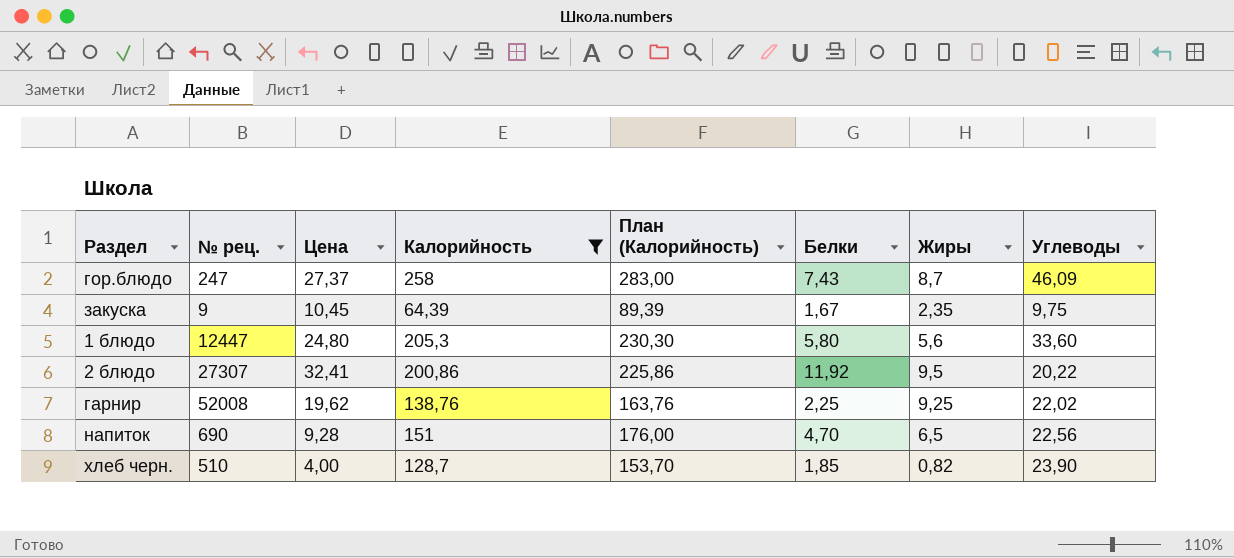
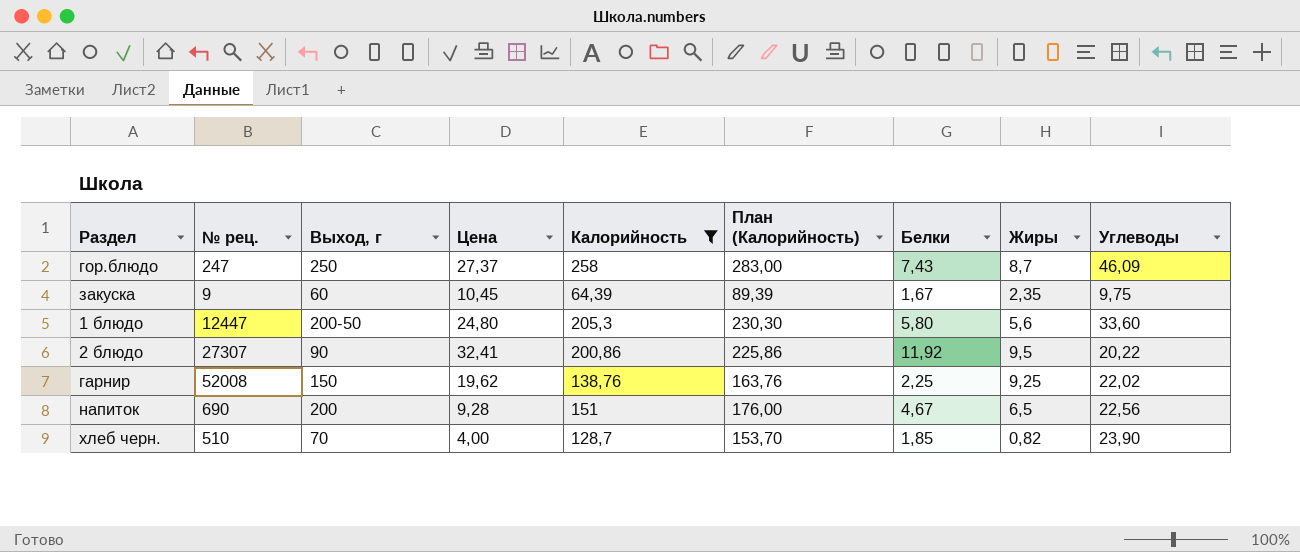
column Выход, г | position: none -> 3
напиток | Белки: 4,70 -> 4,67

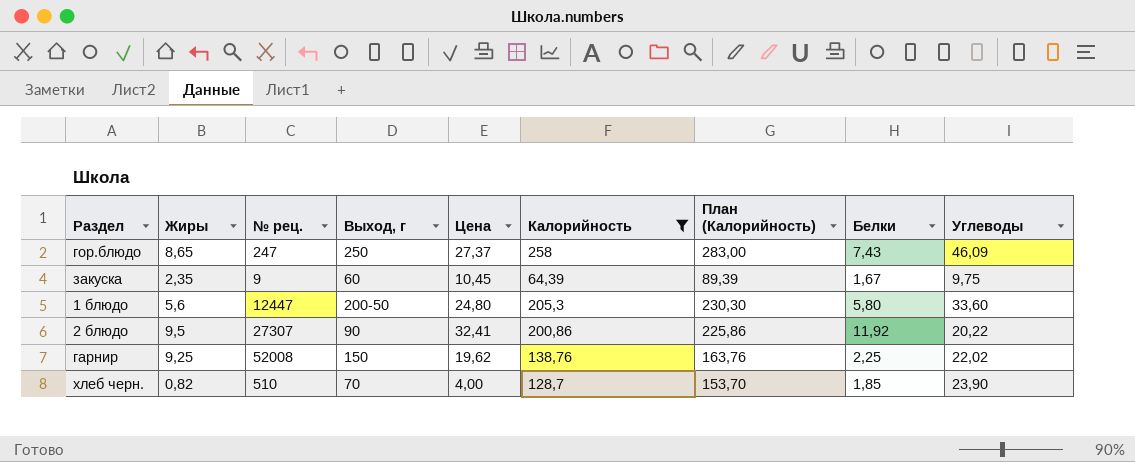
column Жиры | position: 8 -> 2
row напиток: 690 | 200 | 9,28 | 151 | 176,00 | 4,67 | 6,5 | 22,56 -> none
гор.блюдо | Жиры: 8,7 -> 8,65

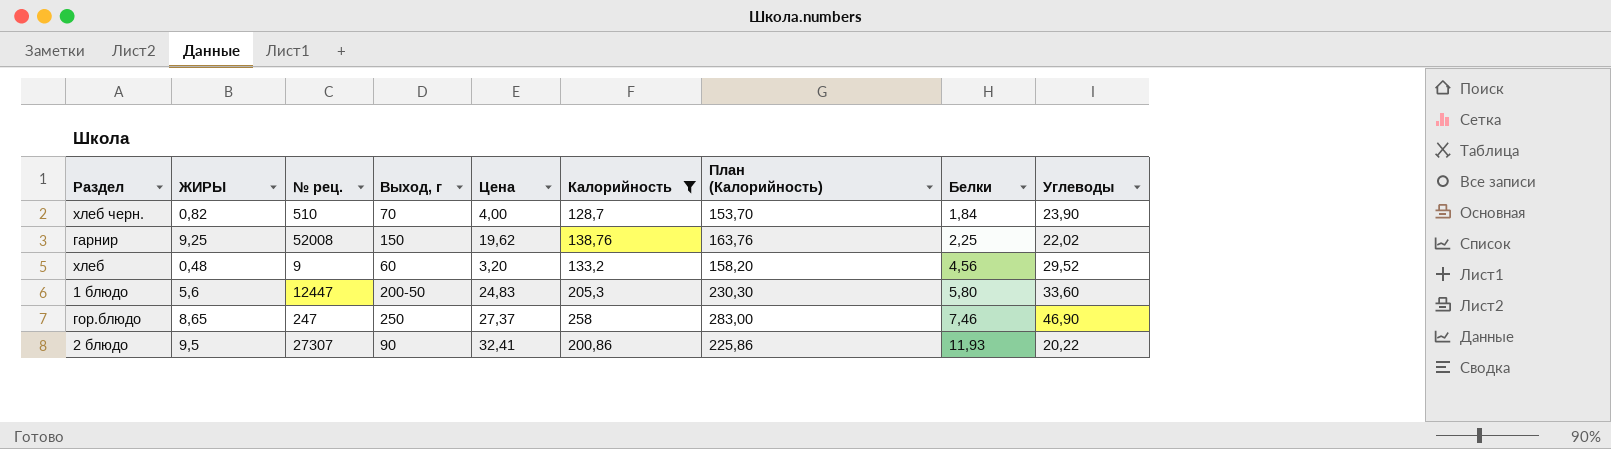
row order: none -> Белки ascending
column name: Жиры -> ЖИРЫ
row закуска: 2,35 | 9 | 60 | 10,45 | 64,39 | 89,39 | 1,67 | 9,75 -> none
хлеб черн. | Белки: 1,85 -> 1,84
row хлеб: none -> 0,48 | 9 | 60 | 3,20 | 133,2 | 158,20 | 4,56 | 29,52
1 блюдо | Цена: 24,80 -> 24,83
гор.блюдо | Белки: 7,43 -> 7,46
гор.блюдо | Углеводы: 46,09 -> 46,90
2 блюдо | Белки: 11,92 -> 11,93

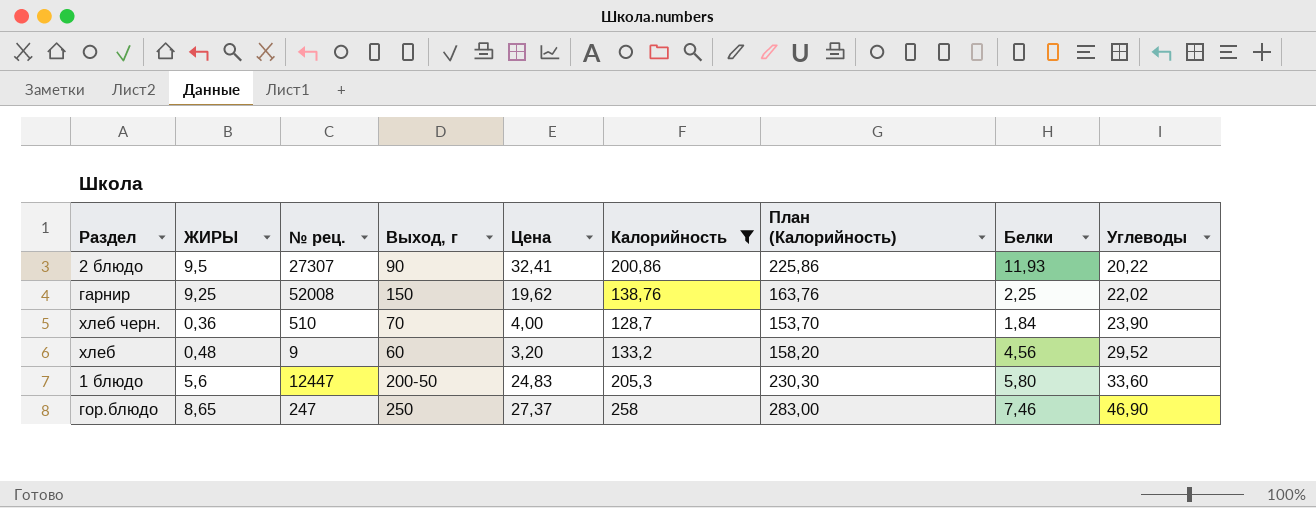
row order: Белки ascending -> Углеводы ascending
хлеб черн. | ЖИРЫ: 0,82 -> 0,36

